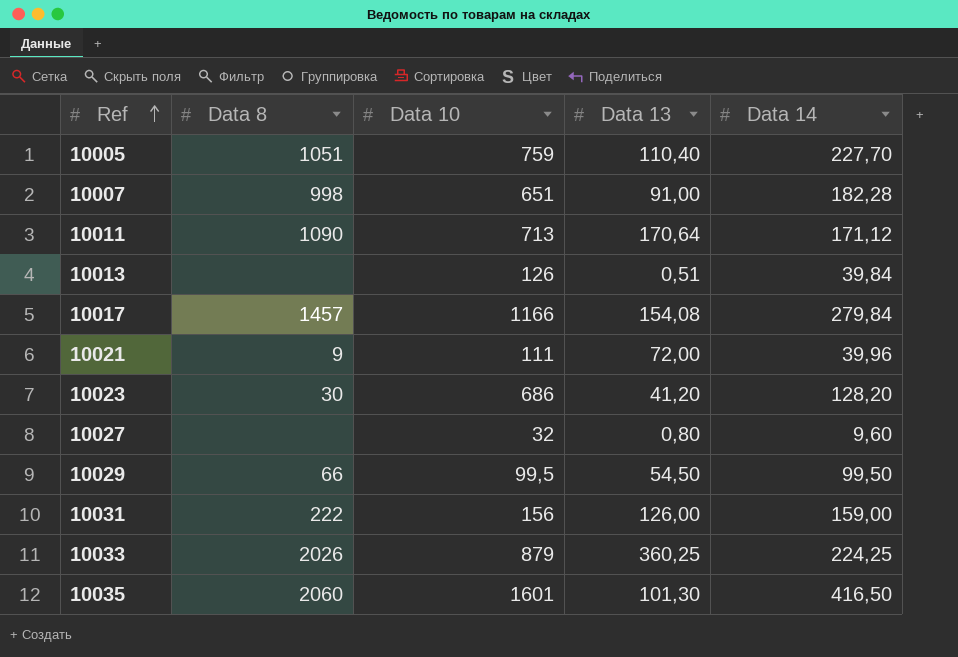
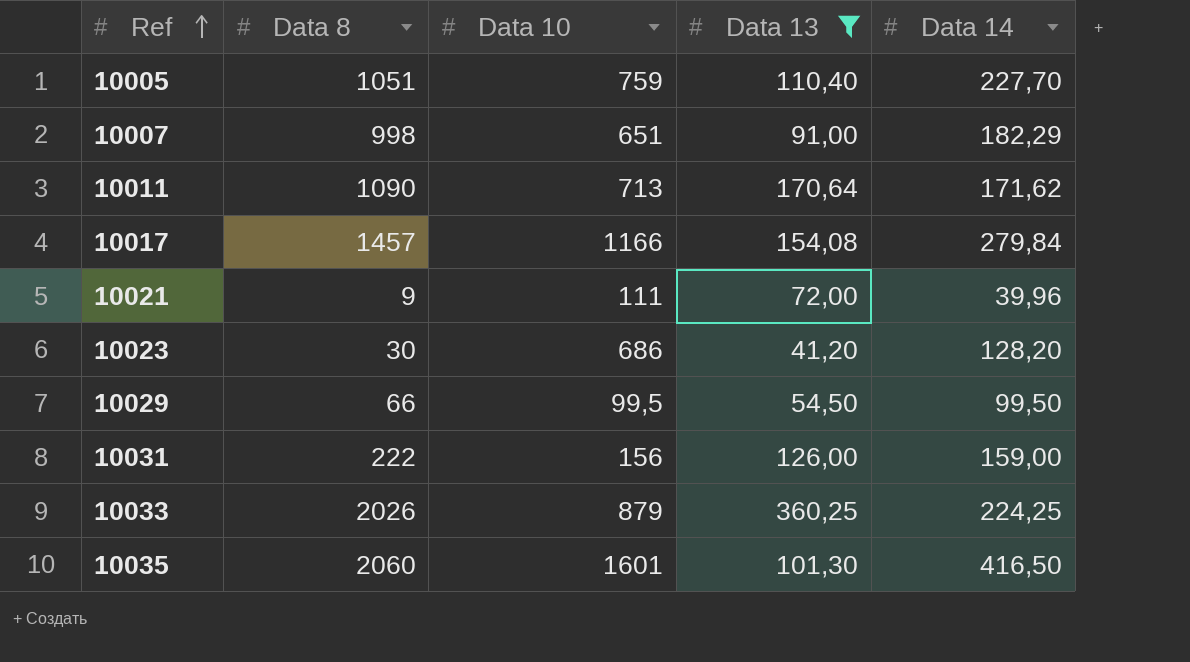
filter: none -> Data 13 >= 41,20
10007 | Data 14: 182,28 -> 182,29
10011 | Data 14: 171,12 -> 171,62

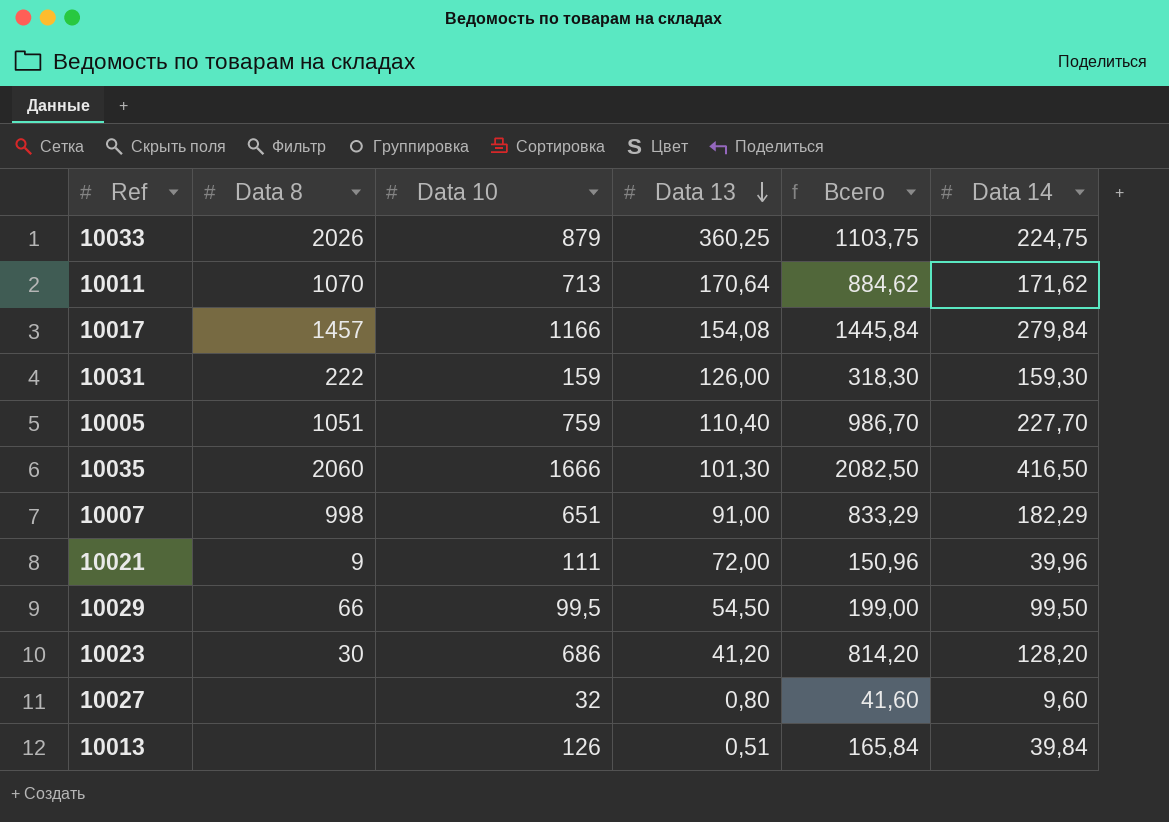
filter: Data 13 >= 41,20 -> none
row order: Ref ascending -> Data 13 descending
column Всего | formula: none -> [Data 10] + [Data 14]
10033 | Data 14: 224,25 -> 224,75
10011 | Data 8: 1090 -> 1070
10031 | Data 10: 156 -> 159
10031 | Data 14: 159,00 -> 159,30
10035 | Data 10: 1601 -> 1666

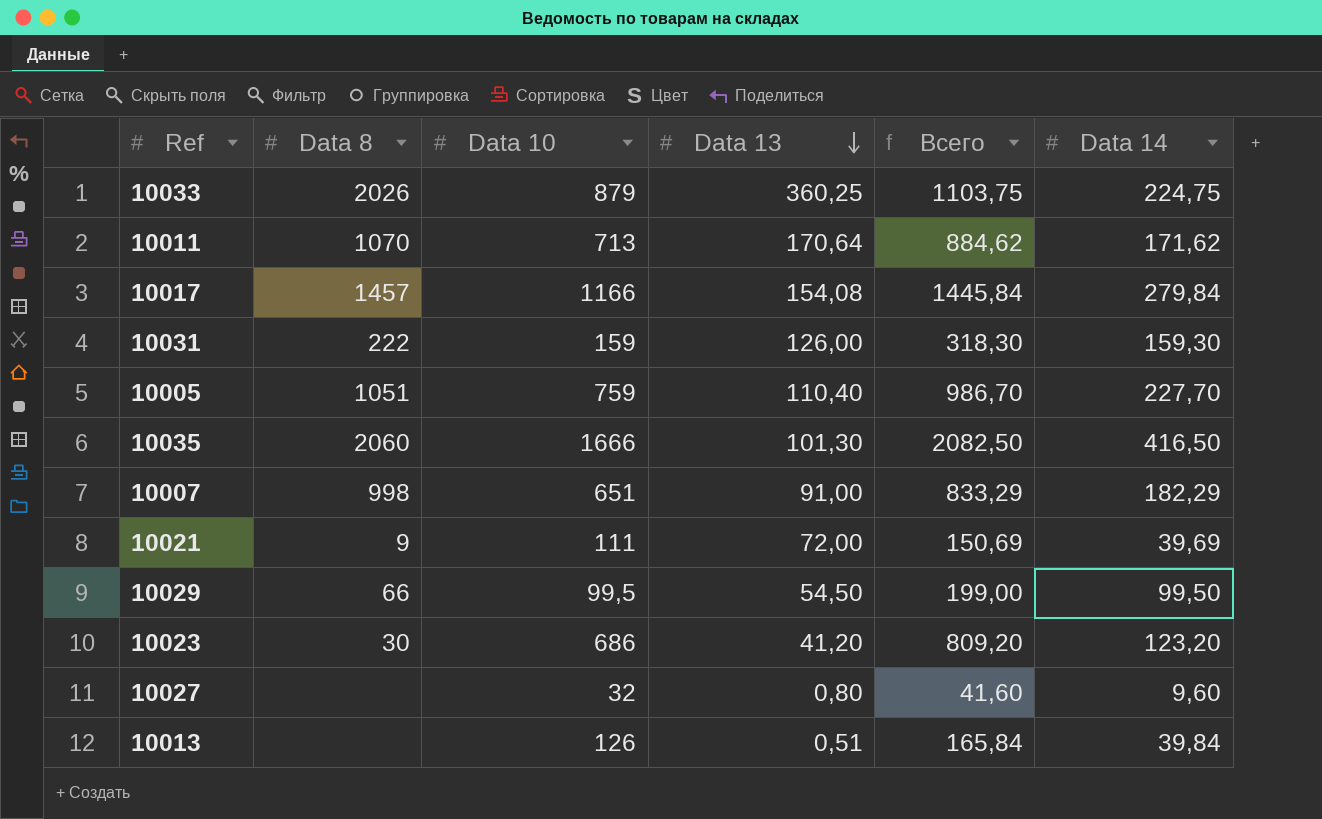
10021 | Всего: 150,96 -> 150,69
10021 | Data 14: 39,96 -> 39,69
10023 | Всего: 814,20 -> 809,20
10023 | Data 14: 128,20 -> 123,20

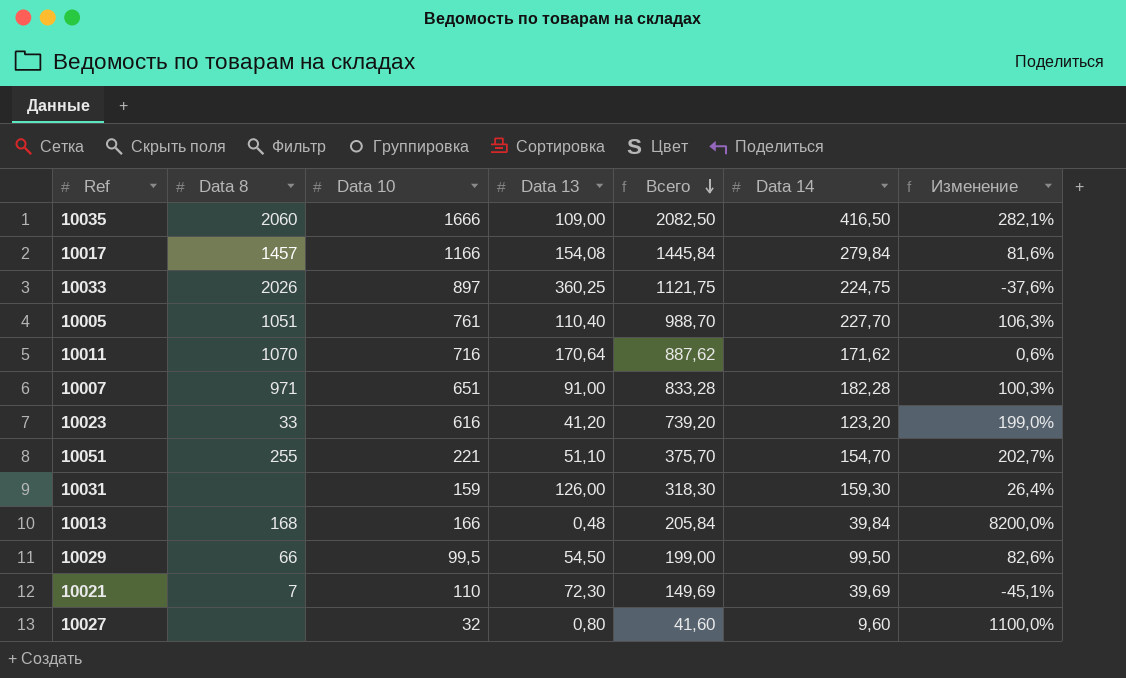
row order: Data 13 descending -> Всего descending
column Изменение | formula: none -> ([Data 14] - [Data 13]) / [Data 13]
10035 | Data 13: 101,30 -> 109,00
10033 | Data 10: 879 -> 897
10033 | Всего: 1103,75 -> 1121,75
10005 | Data 10: 759 -> 761
10005 | Всего: 986,70 -> 988,70
10011 | Data 10: 713 -> 716
10011 | Всего: 884,62 -> 887,62
10007 | Data 8: 998 -> 971
10007 | Всего: 833,29 -> 833,28
10007 | Data 14: 182,29 -> 182,28
10023 | Data 8: 30 -> 33
10023 | Data 10: 686 -> 616
10023 | Всего: 809,20 -> 739,20
row 10051: none -> 255 | 221 | 51,10 | 375,70 | 154,70 | 202,7%
10031 | Data 8: 222 -> none
10013 | Data 8: none -> 168
10013 | Data 10: 126 -> 166
10013 | Data 13: 0,51 -> 0,48
10013 | Всего: 165,84 -> 205,84
10021 | Data 8: 9 -> 7
10021 | Data 10: 111 -> 110
10021 | Data 13: 72,00 -> 72,30
10021 | Всего: 150,69 -> 149,69

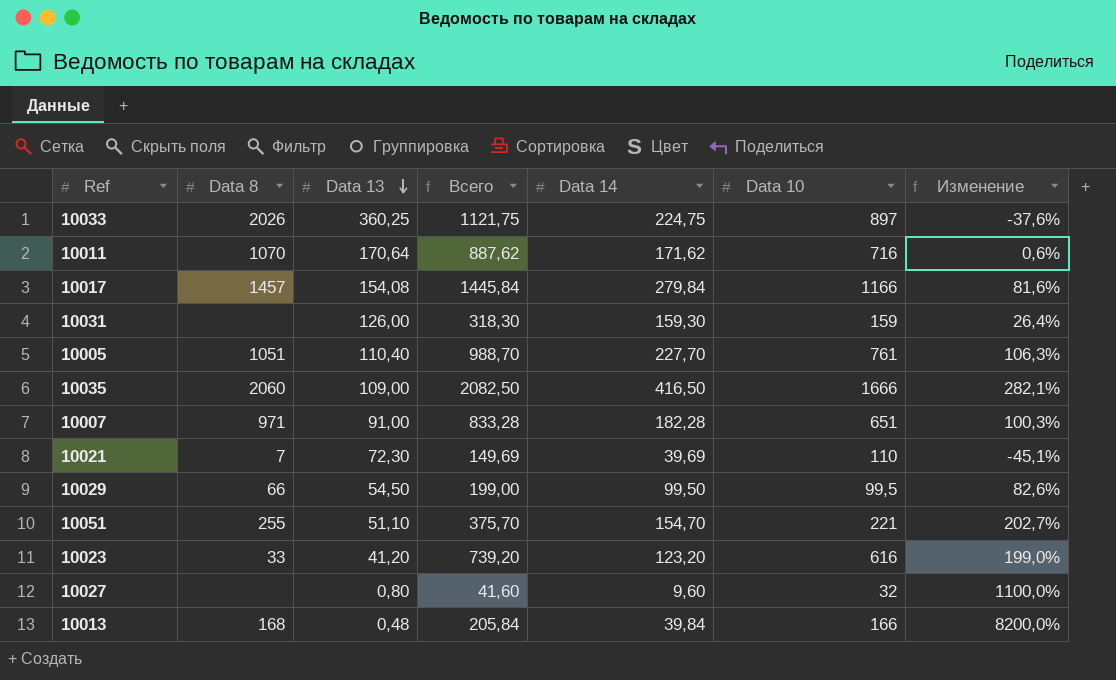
row order: Всего descending -> Data 13 descending
column Data 10 | position: 3 -> 6

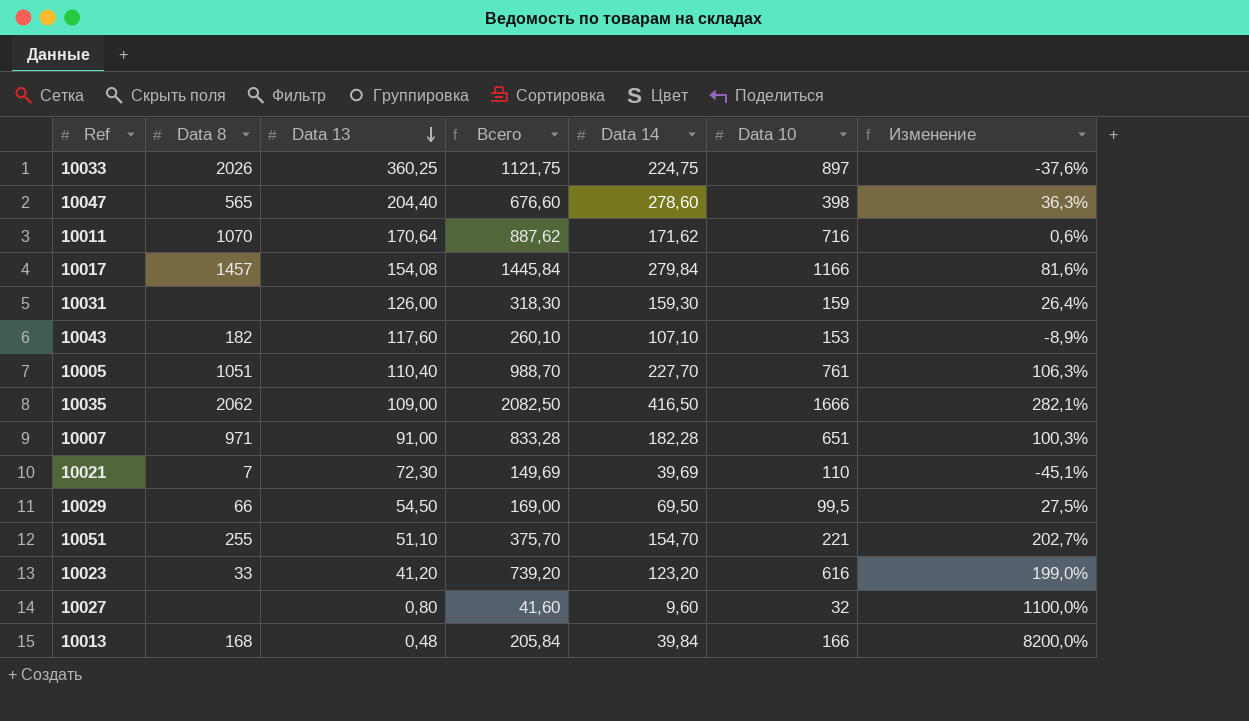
row 10047: none -> 565 | 204,40 | 676,60 | 278,60 | 398 | 36,3%
row 10043: none -> 182 | 117,60 | 260,10 | 107,10 | 153 | -8,9%
10035 | Data 8: 2060 -> 2062
10029 | Всего: 199,00 -> 169,00
10029 | Data 14: 99,50 -> 69,50
10029 | Изменение: 82,6% -> 27,5%

